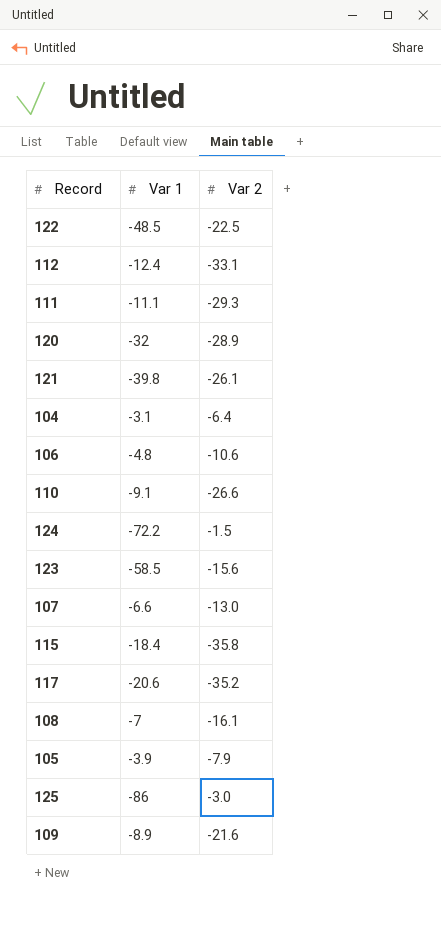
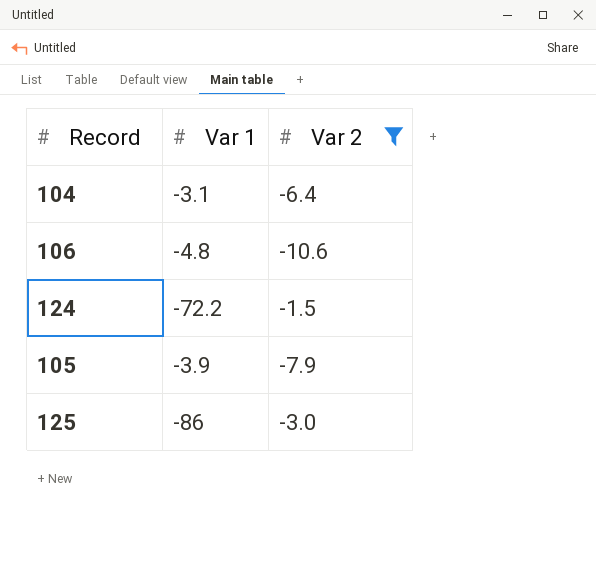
filter: none -> Var 2 >= -10.6

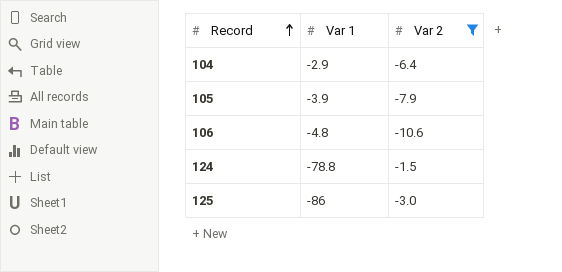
row order: none -> Record ascending
104 | Var 1: -3.1 -> -2.9
124 | Var 1: -72.2 -> -78.8

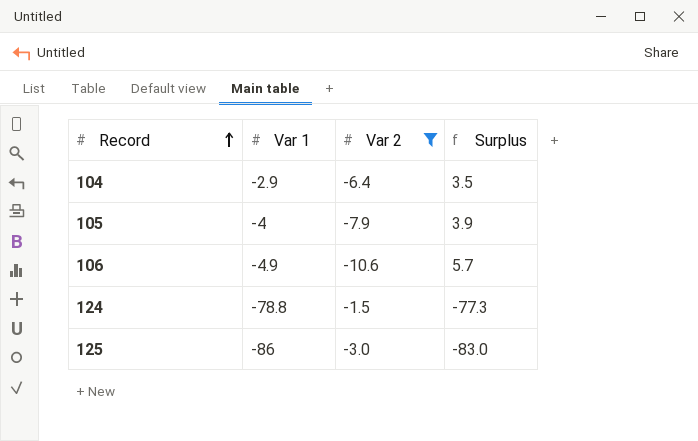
column Surplus | formula: none -> [Var 1] - [Var 2]
105 | Var 1: -3.9 -> -4
106 | Var 1: -4.8 -> -4.9

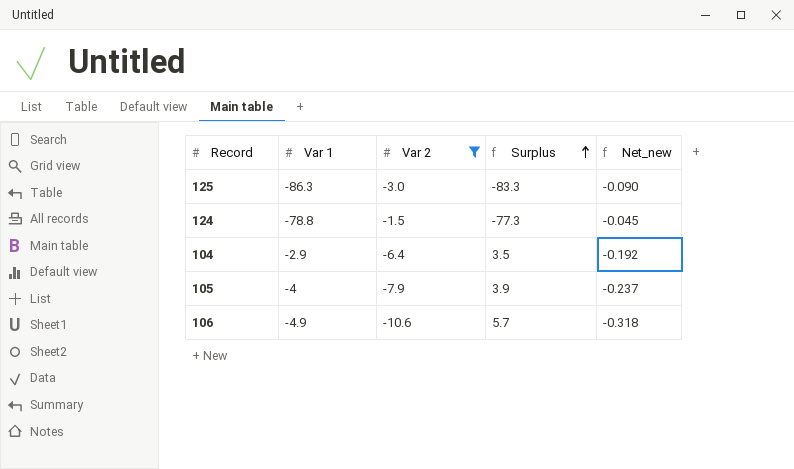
row order: Record ascending -> Surplus ascending
column Net_new | formula: none -> [Var 2] * 0.03
125 | Var 1: -86 -> -86.3
125 | Surplus: -83.0 -> -83.3

